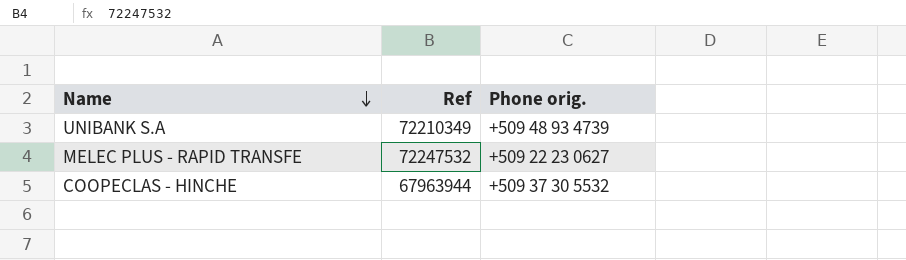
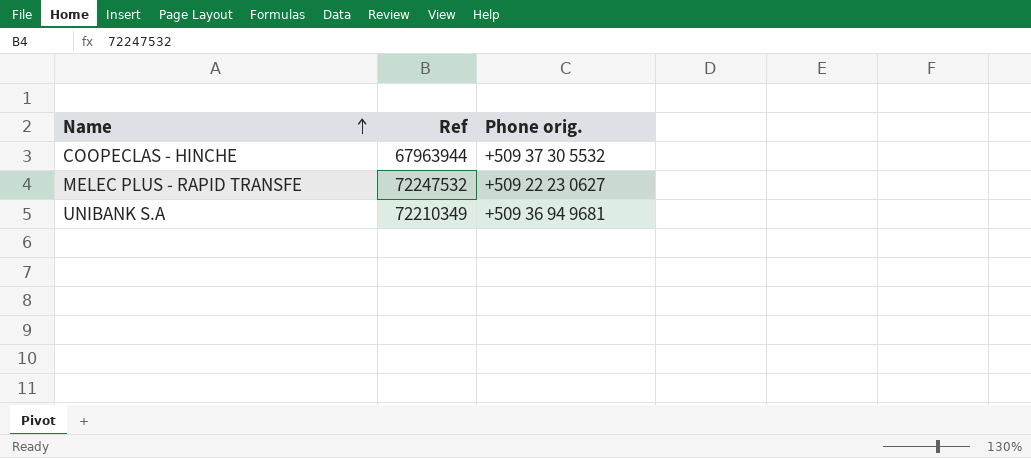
row order: Name descending -> Name ascending
UNIBANK S.A | Phone orig.: +509 48 93 4739 -> +509 36 94 9681

